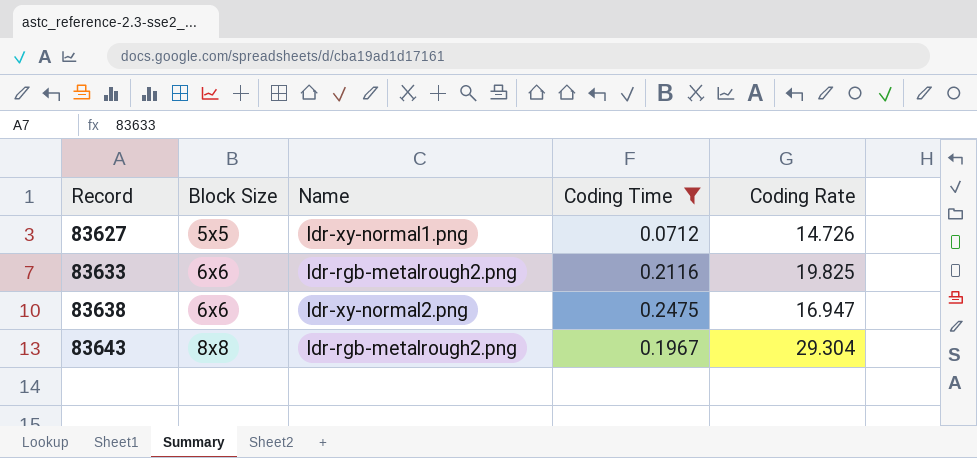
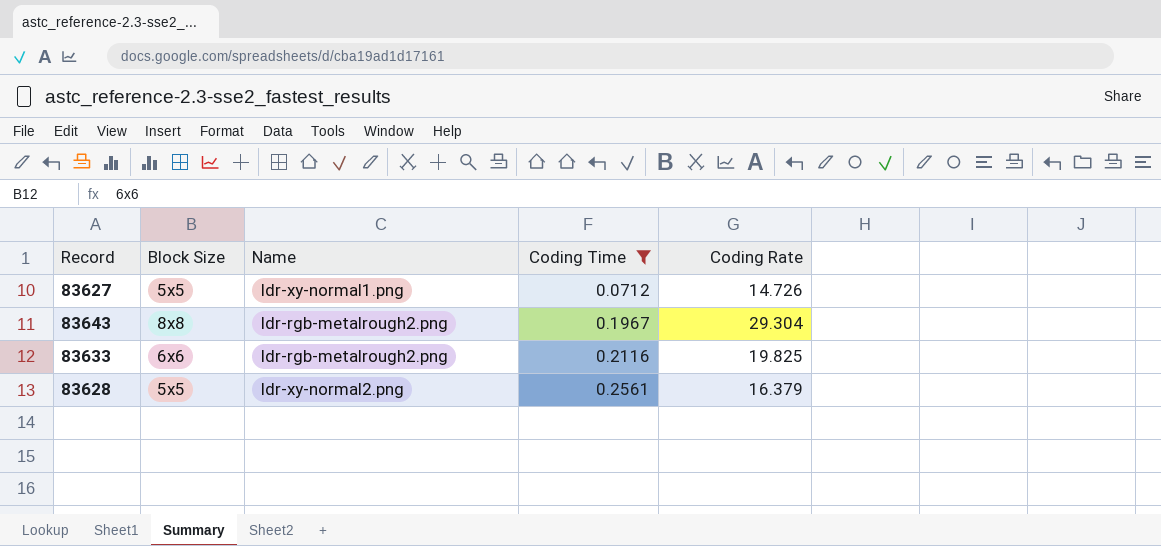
row order: Record ascending -> Coding Time ascending
row 83638: 6x6 | ldr-xy-normal2.png | 0.2475 | 16.947 -> none
row 83628: none -> 5x5 | ldr-xy-normal2.png | 0.2561 | 16.379

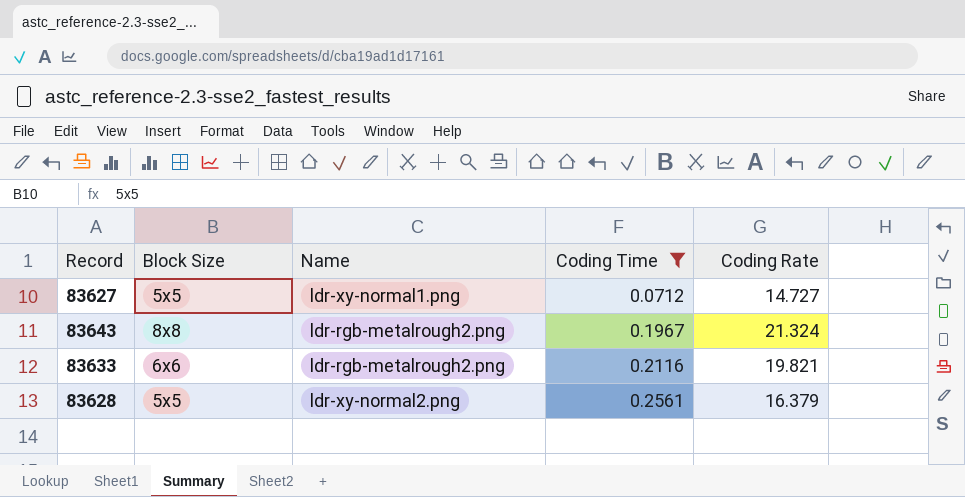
83627 | Coding Rate: 14.726 -> 14.727
83643 | Coding Rate: 29.304 -> 21.324
83633 | Coding Rate: 19.825 -> 19.821

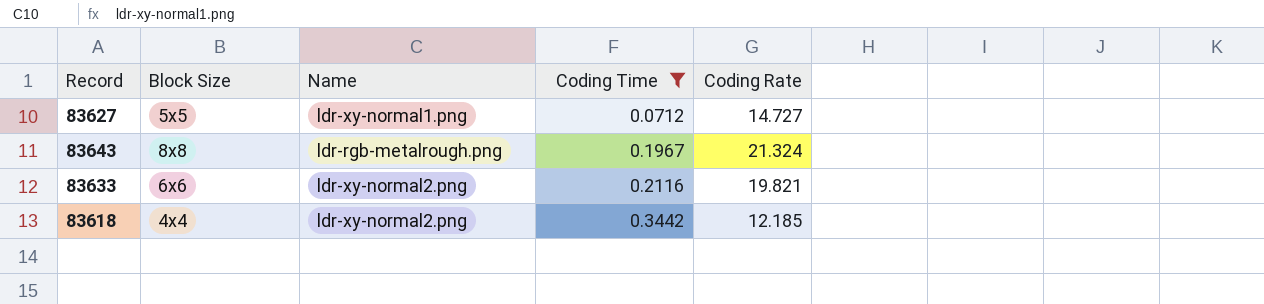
row 83628: 5x5 | ldr-xy-normal2.png | 0.2561 | 16.379 -> none
83643 | Name: ldr-rgb-metalrough2.png -> ldr-rgb-metalrough.png
83633 | Name: ldr-rgb-metalrough2.png -> ldr-xy-normal2.png
row 83618: none -> 4x4 | ldr-xy-normal2.png | 0.3442 | 12.185

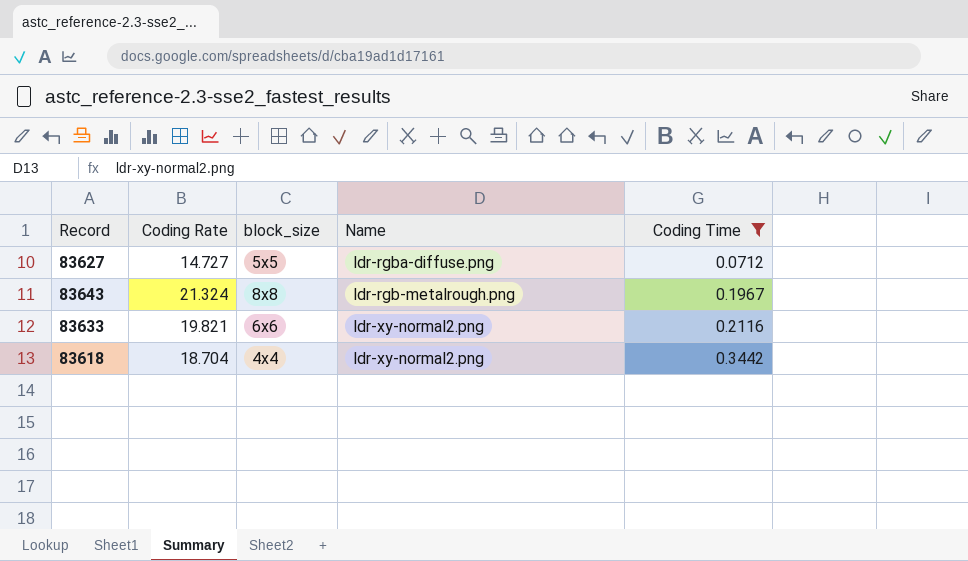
column Coding Rate | position: 5 -> 2
column name: Block Size -> block_size
83627 | Name: ldr-xy-normal1.png -> ldr-rgba-diffuse.png
83618 | Coding Rate: 12.185 -> 18.704

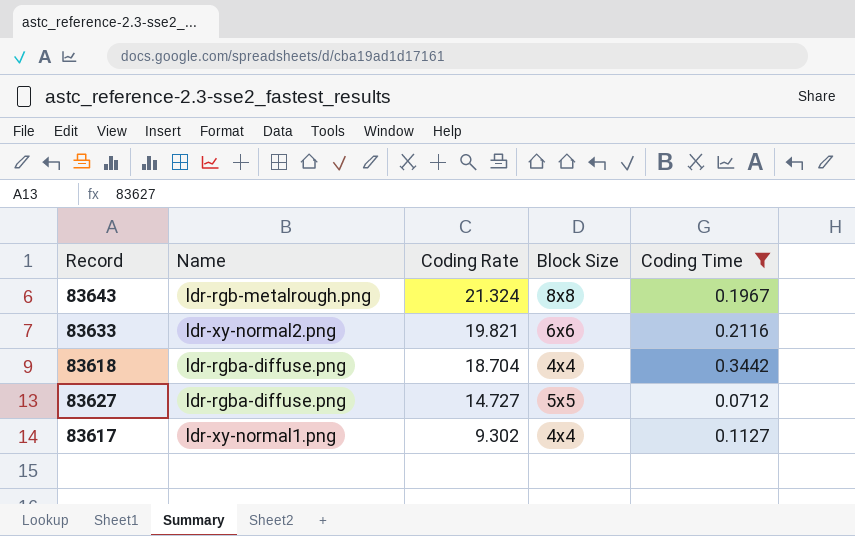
row order: Coding Time ascending -> Coding Rate descending
column Name | position: 4 -> 2
column name: block_size -> Block Size
83618 | Name: ldr-xy-normal2.png -> ldr-rgba-diffuse.png
row 83617: none -> ldr-xy-normal1.png | 9.302 | 4x4 | 0.1127

